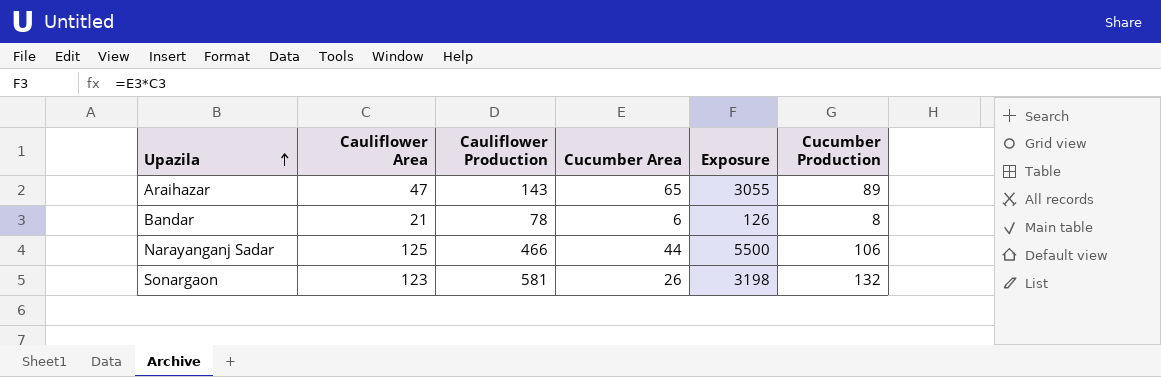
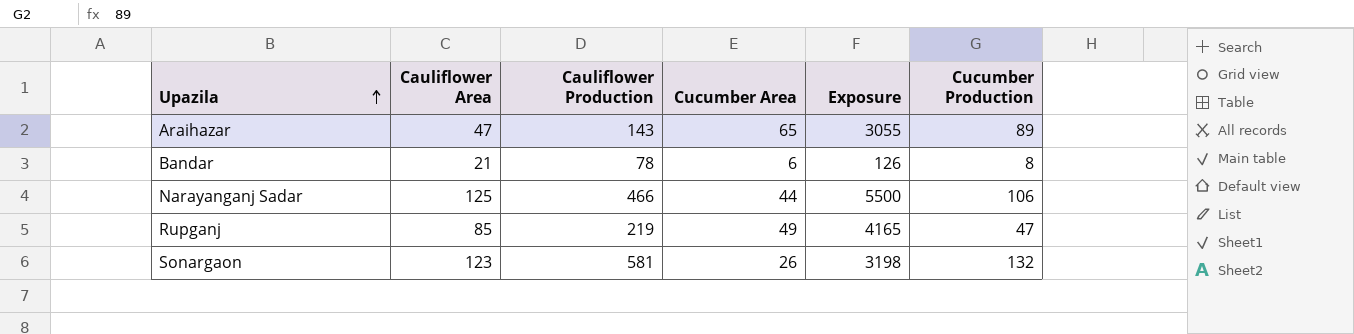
row Rupganj: none -> 85 | 219 | 49 | 4165 | 47

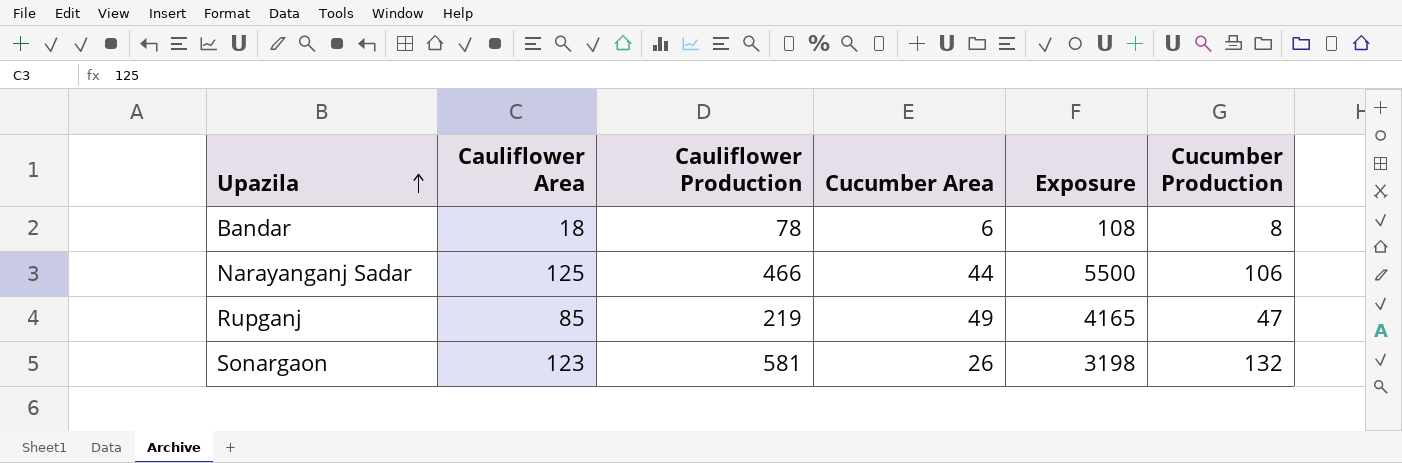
row Araihazar: 47 | 143 | 65 | 3055 | 89 -> none
Bandar | Cauliflower Area: 21 -> 18
Bandar | Exposure: 126 -> 108

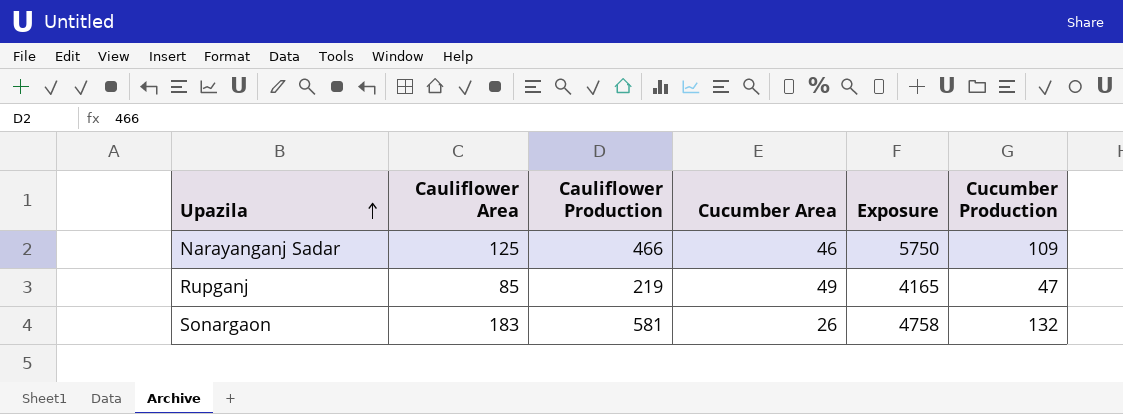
row Bandar: 18 | 78 | 6 | 108 | 8 -> none
Narayanganj Sadar | Cucumber Area: 44 -> 46
Narayanganj Sadar | Exposure: 5500 -> 5750
Narayanganj Sadar | Cucumber Production: 106 -> 109
Sonargaon | Cauliflower Area: 123 -> 183
Sonargaon | Exposure: 3198 -> 4758

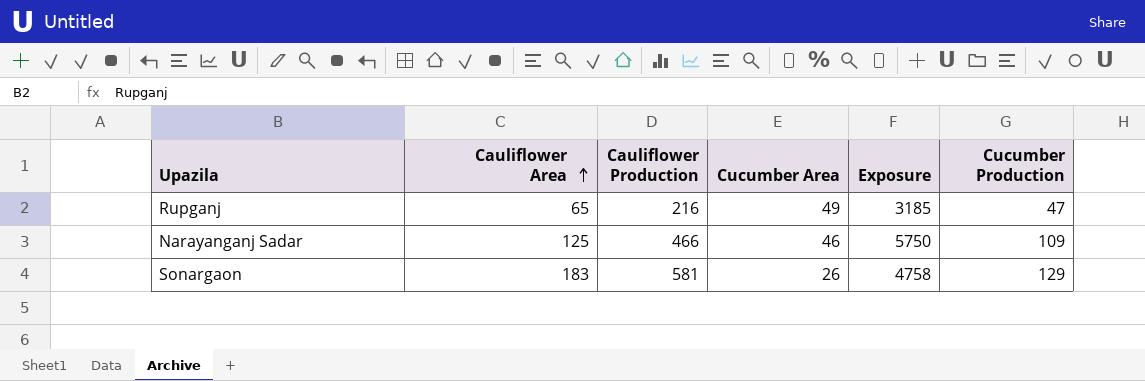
row order: Upazila ascending -> Cauliflower Area ascending
Rupganj | Cauliflower Area: 85 -> 65
Rupganj | Cauliflower Production: 219 -> 216
Rupganj | Exposure: 4165 -> 3185
Sonargaon | Cucumber Production: 132 -> 129

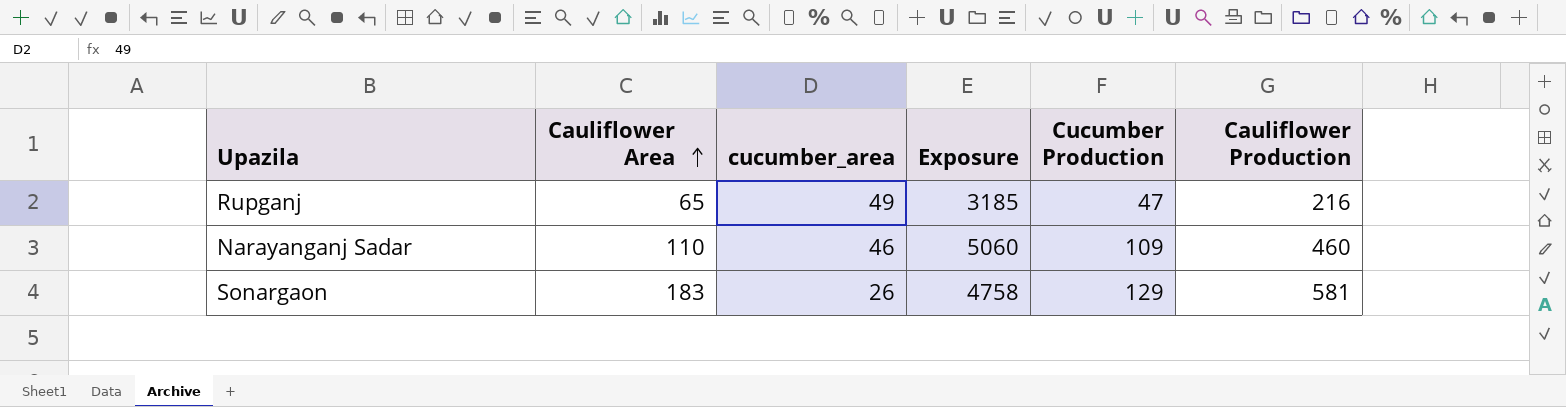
column name: Cucumber Area -> cucumber_area
column Cauliflower Production | position: 3 -> 6
Narayanganj Sadar | Cauliflower Area: 125 -> 110
Narayanganj Sadar | Exposure: 5750 -> 5060
Narayanganj Sadar | Cauliflower Production: 466 -> 460

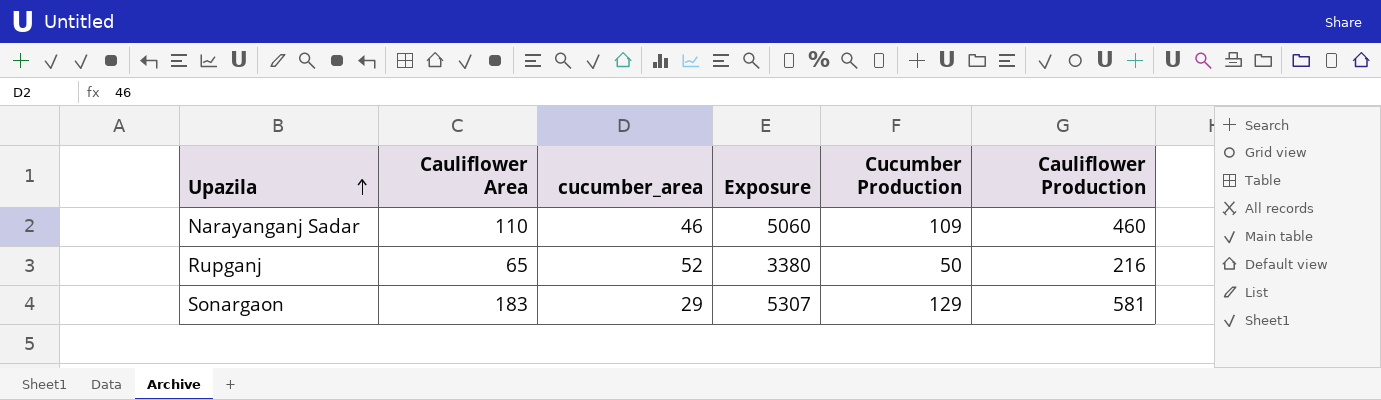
row order: Cauliflower Area ascending -> Upazila ascending
Rupganj | cucumber_area: 49 -> 52
Rupganj | Exposure: 3185 -> 3380
Rupganj | Cucumber Production: 47 -> 50
Sonargaon | cucumber_area: 26 -> 29
Sonargaon | Exposure: 4758 -> 5307

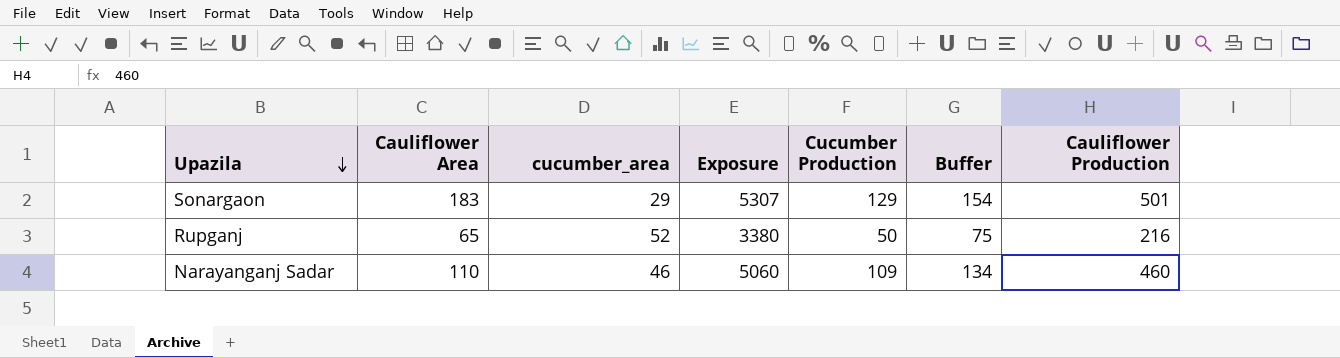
row order: Upazila ascending -> Upazila descending
column Buffer | formula: none -> [Cucumber Production] + 25
Sonargaon | Cauliflower Production: 581 -> 501

